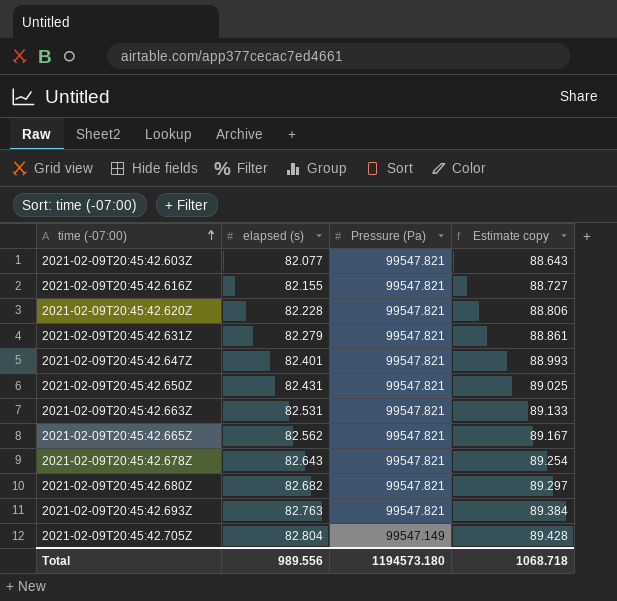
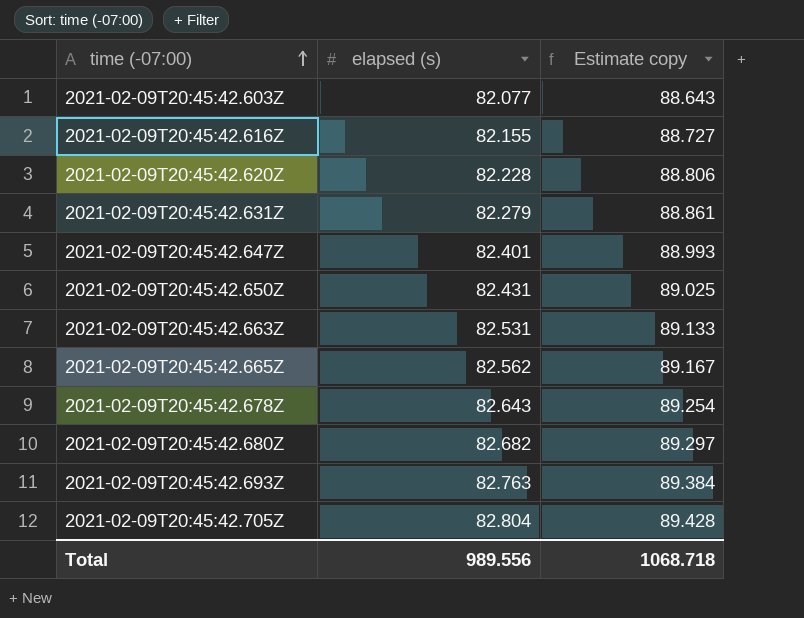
column Pressure (Pa) | position: 3 -> none

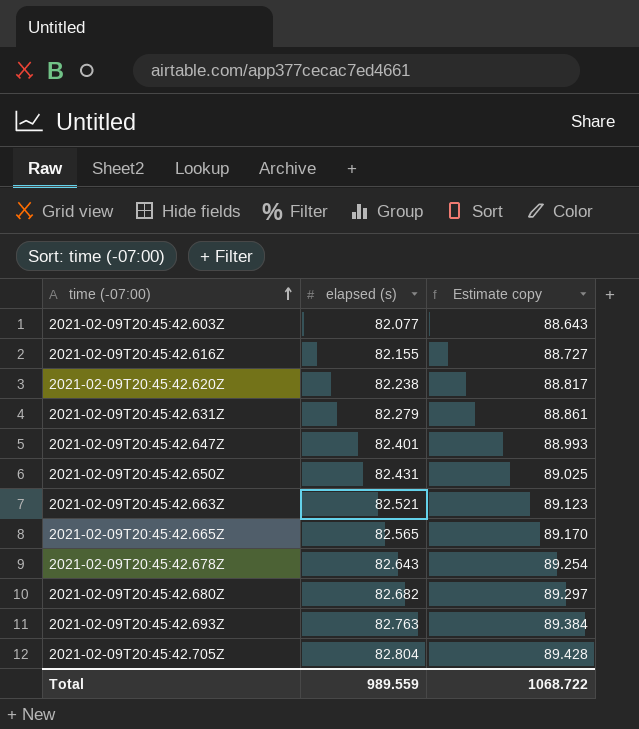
2021-02-09T20:45:42.620Z | elapsed (s): 82.228 -> 82.238
2021-02-09T20:45:42.620Z | Estimate copy: 88.806 -> 88.817
2021-02-09T20:45:42.663Z | elapsed (s): 82.531 -> 82.521
2021-02-09T20:45:42.663Z | Estimate copy: 89.133 -> 89.123
2021-02-09T20:45:42.665Z | elapsed (s): 82.562 -> 82.565
2021-02-09T20:45:42.665Z | Estimate copy: 89.167 -> 89.170
Total | elapsed (s): 989.556 -> 989.559
Total | Estimate copy: 1068.718 -> 1068.722

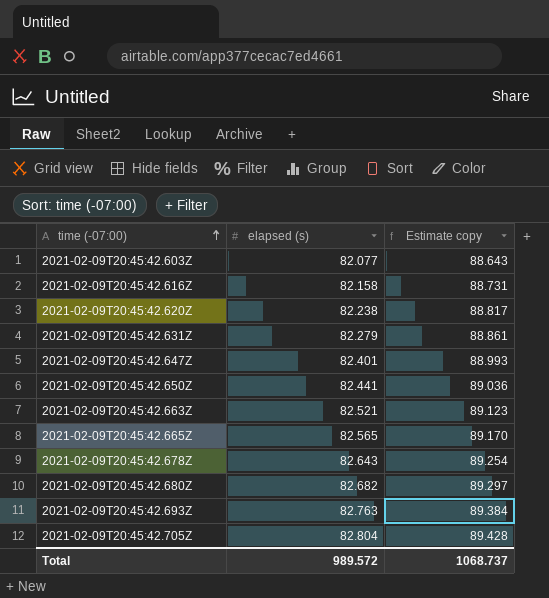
2021-02-09T20:45:42.616Z | elapsed (s): 82.155 -> 82.158
2021-02-09T20:45:42.616Z | Estimate copy: 88.727 -> 88.731
2021-02-09T20:45:42.650Z | elapsed (s): 82.431 -> 82.441
2021-02-09T20:45:42.650Z | Estimate copy: 89.025 -> 89.036
Total | elapsed (s): 989.559 -> 989.572
Total | Estimate copy: 1068.722 -> 1068.737

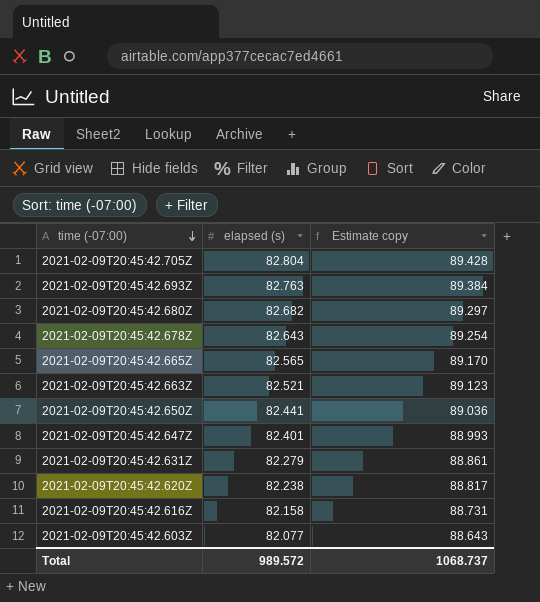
row order: time (-07:00) ascending -> time (-07:00) descending

